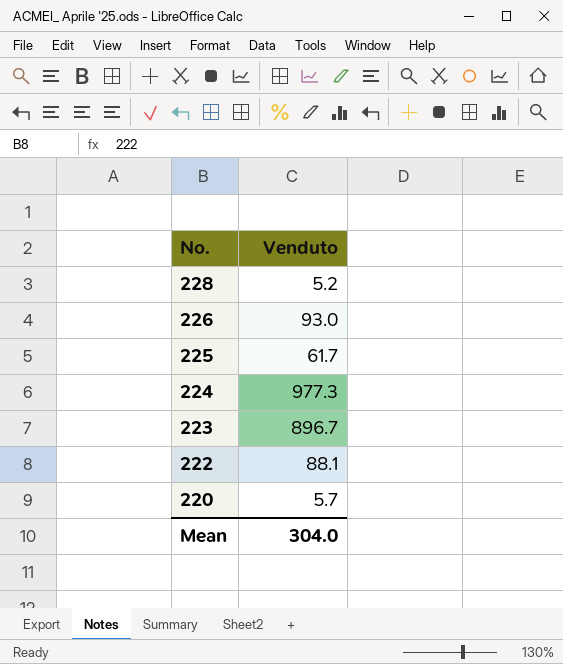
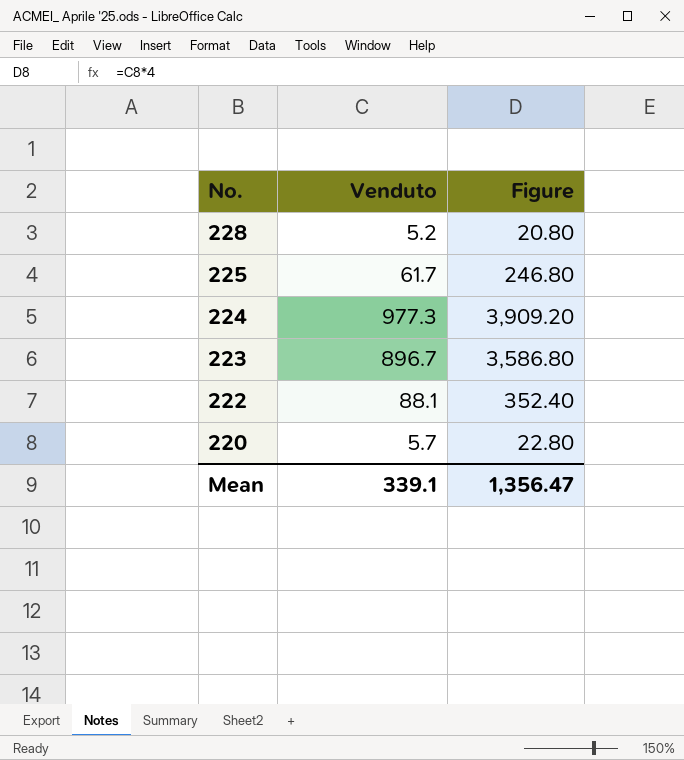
column Figure | formula: none -> [Venduto] * 4
row 226: 93.0 -> none
Mean | Venduto: 304.0 -> 339.1

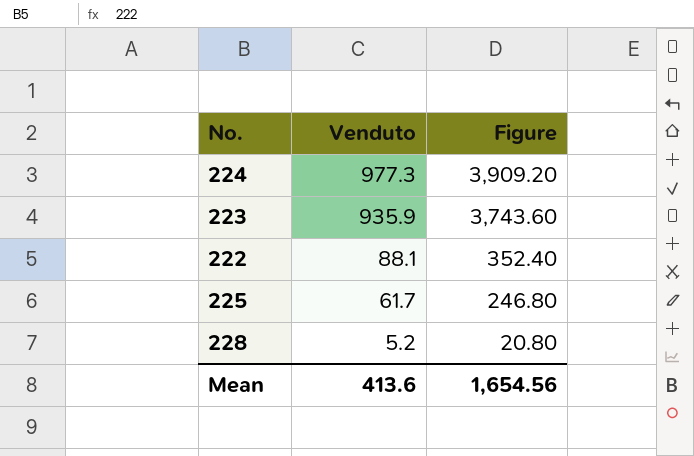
row order: No. descending -> Venduto descending
row 220: 5.7 | 22.80 -> none
223 | Venduto: 896.7 -> 935.9
223 | Figure: 3,586.80 -> 3,743.60
Mean | Venduto: 339.1 -> 413.6
Mean | Figure: 1,356.47 -> 1,654.56

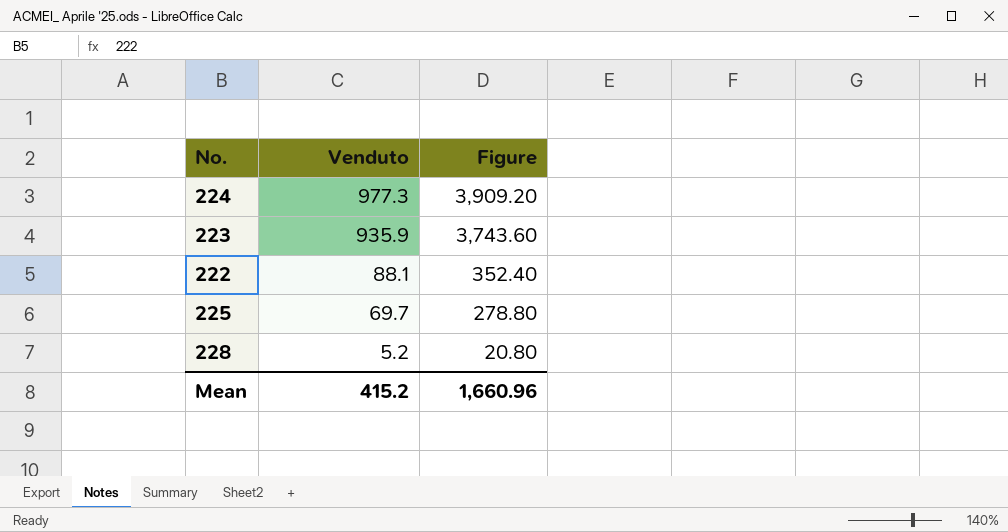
225 | Venduto: 61.7 -> 69.7
225 | Figure: 246.80 -> 278.80
Mean | Venduto: 413.6 -> 415.2
Mean | Figure: 1,654.56 -> 1,660.96

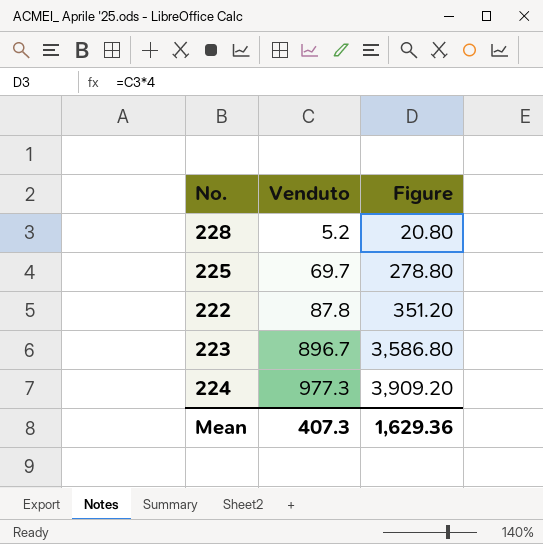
row order: Venduto descending -> Venduto ascending
222 | Venduto: 88.1 -> 87.8
222 | Figure: 352.40 -> 351.20
223 | Venduto: 935.9 -> 896.7
223 | Figure: 3,743.60 -> 3,586.80
Mean | Venduto: 415.2 -> 407.3
Mean | Figure: 1,660.96 -> 1,629.36

